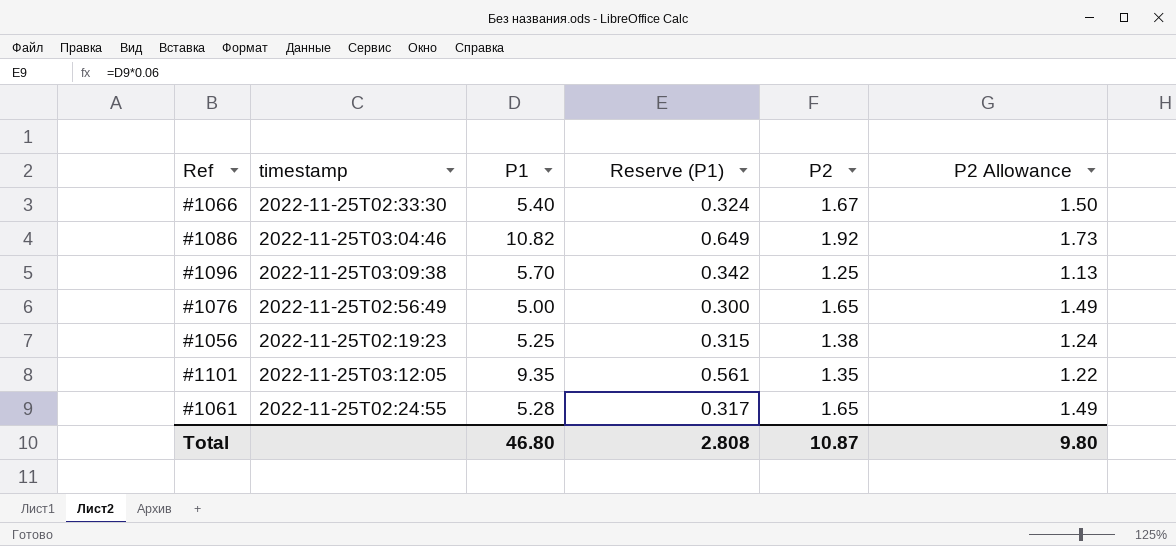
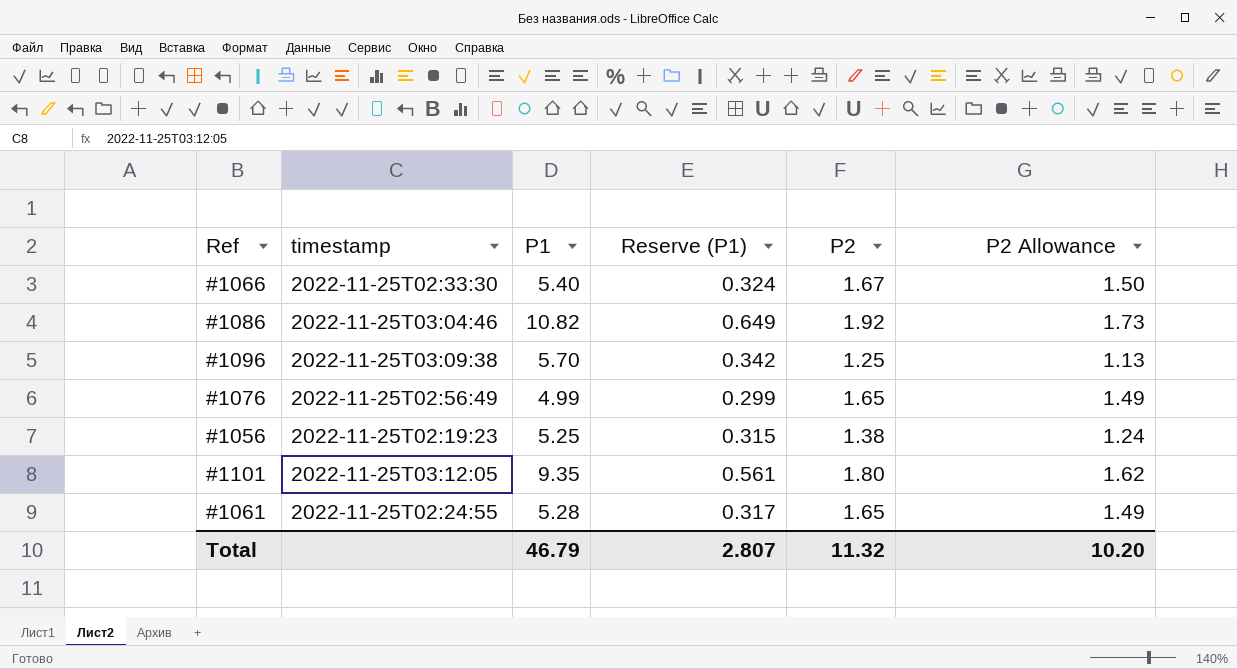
#1076 | P1: 5.00 -> 4.99
#1076 | Reserve (P1): 0.300 -> 0.299
#1101 | P2: 1.35 -> 1.80
#1101 | P2 Allowance: 1.22 -> 1.62
Total | P1: 46.80 -> 46.79
Total | Reserve (P1): 2.808 -> 2.807
Total | P2: 10.87 -> 11.32
Total | P2 Allowance: 9.80 -> 10.20

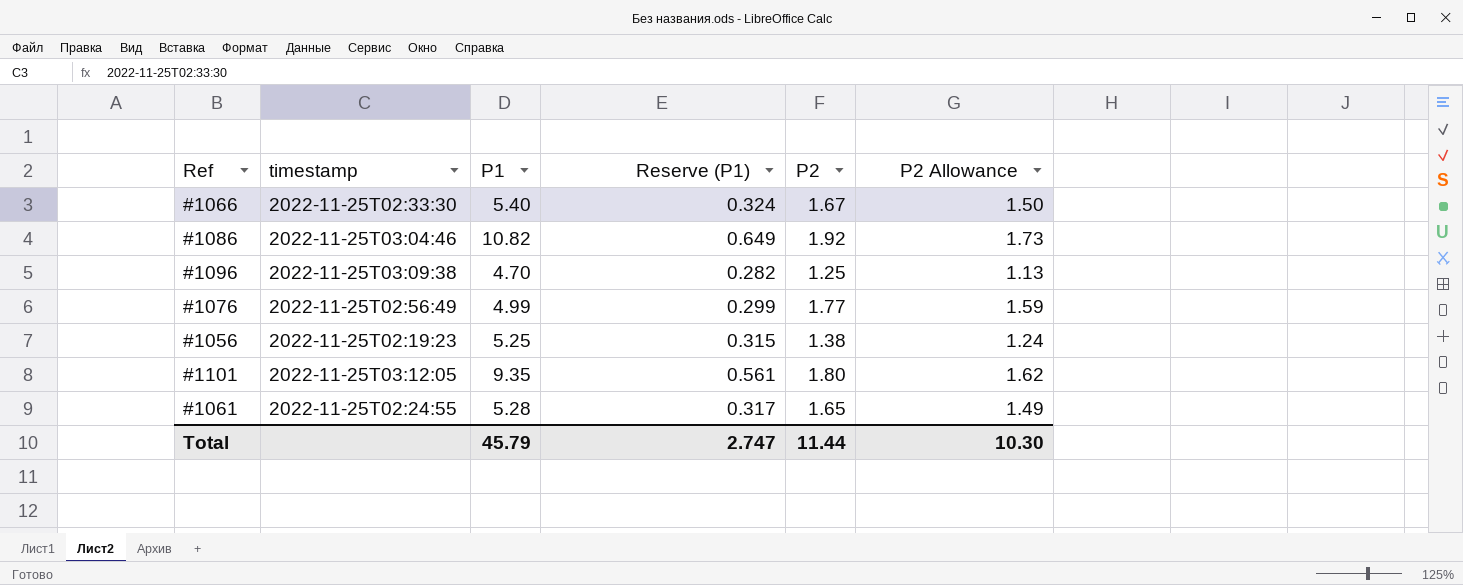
#1096 | P1: 5.70 -> 4.70
#1096 | Reserve (P1): 0.342 -> 0.282
#1076 | P2: 1.65 -> 1.77
#1076 | P2 Allowance: 1.49 -> 1.59
Total | P1: 46.79 -> 45.79
Total | Reserve (P1): 2.807 -> 2.747
Total | P2: 11.32 -> 11.44
Total | P2 Allowance: 10.20 -> 10.30

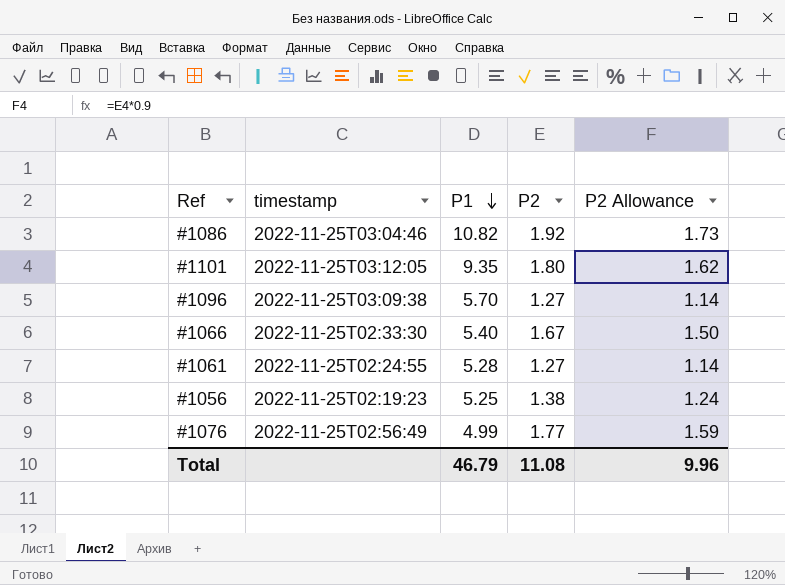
row order: none -> P1 descending
column Reserve (P1) | formula: [P1] * 0.06 -> none
#1096 | P1: 4.70 -> 5.70
#1096 | P2: 1.25 -> 1.27
#1096 | P2 Allowance: 1.13 -> 1.14
#1061 | P2: 1.65 -> 1.27
#1061 | P2 Allowance: 1.49 -> 1.14
Total | P1: 45.79 -> 46.79
Total | P2: 11.44 -> 11.08
Total | P2 Allowance: 10.30 -> 9.96

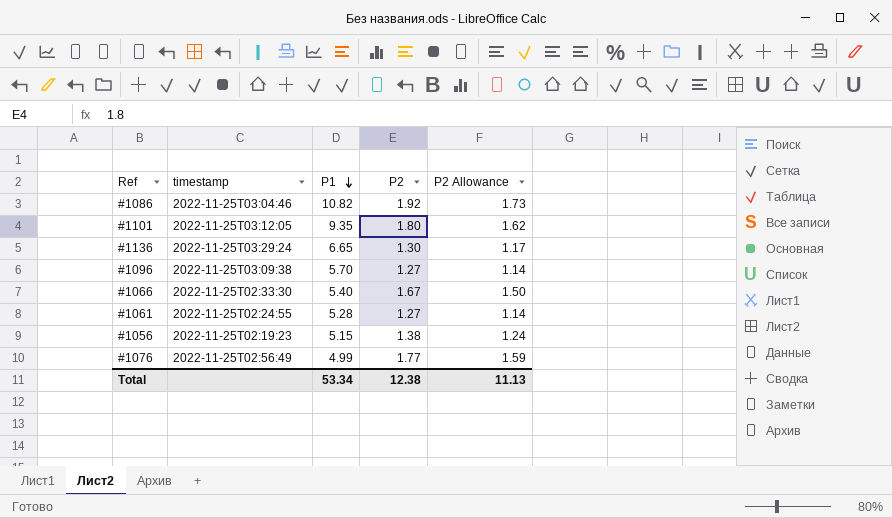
row #1136: none -> 2022-11-25T03:29:24 | 6.65 | 1.30 | 1.17
#1056 | P1: 5.25 -> 5.15
Total | P1: 46.79 -> 53.34
Total | P2: 11.08 -> 12.38
Total | P2 Allowance: 9.96 -> 11.13

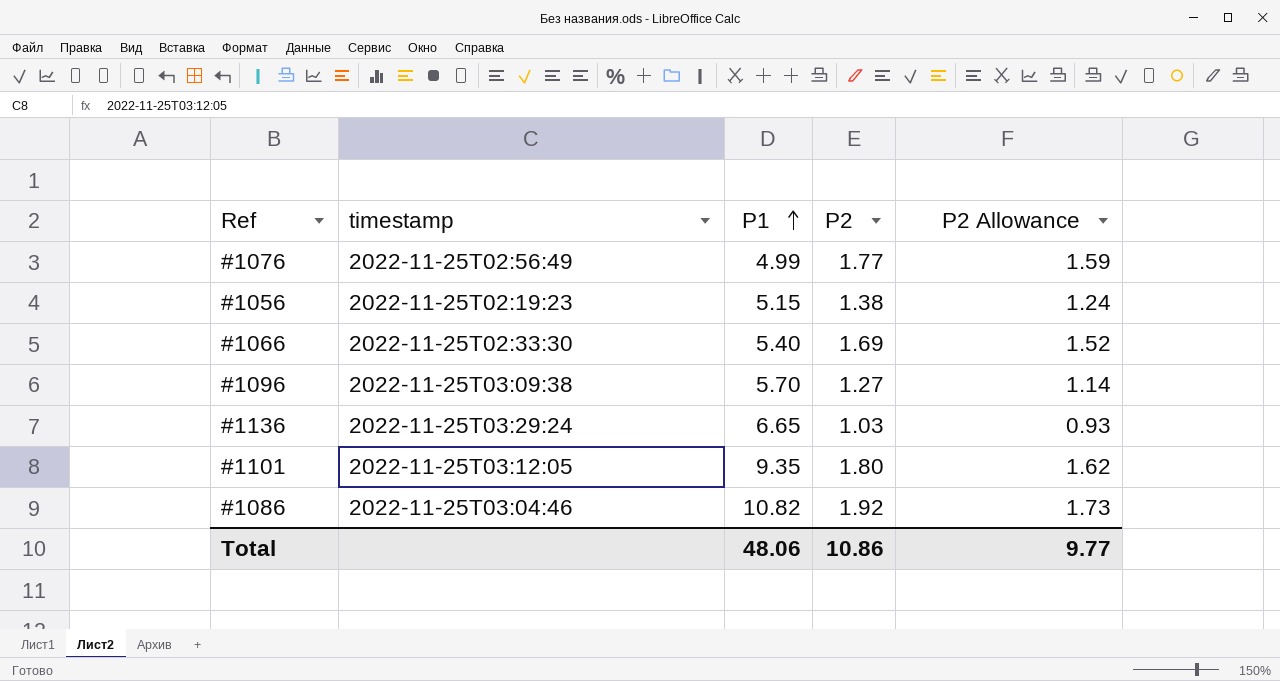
row order: P1 descending -> P1 ascending
row #1061: 2022-11-25T02:24:55 | 5.28 | 1.27 | 1.14 -> none
#1066 | P2: 1.67 -> 1.69
#1066 | P2 Allowance: 1.50 -> 1.52
#1136 | P2: 1.30 -> 1.03
#1136 | P2 Allowance: 1.17 -> 0.93
Total | P1: 53.34 -> 48.06
Total | P2: 12.38 -> 10.86
Total | P2 Allowance: 11.13 -> 9.77

